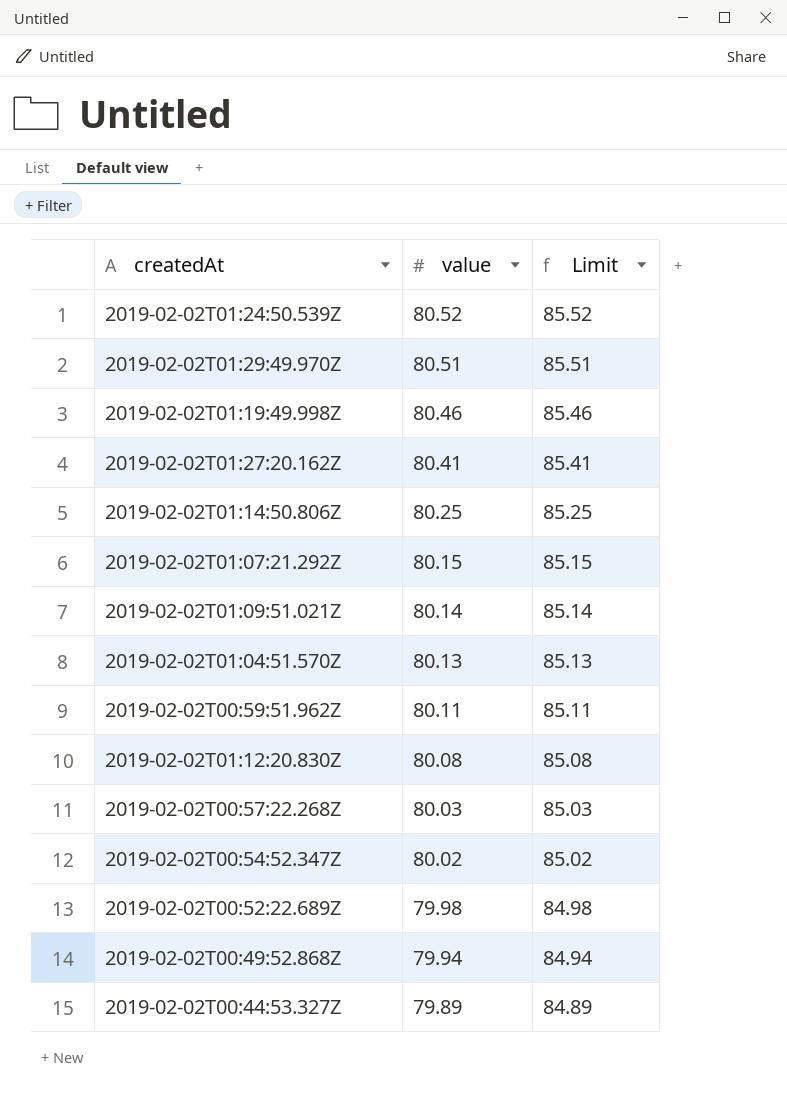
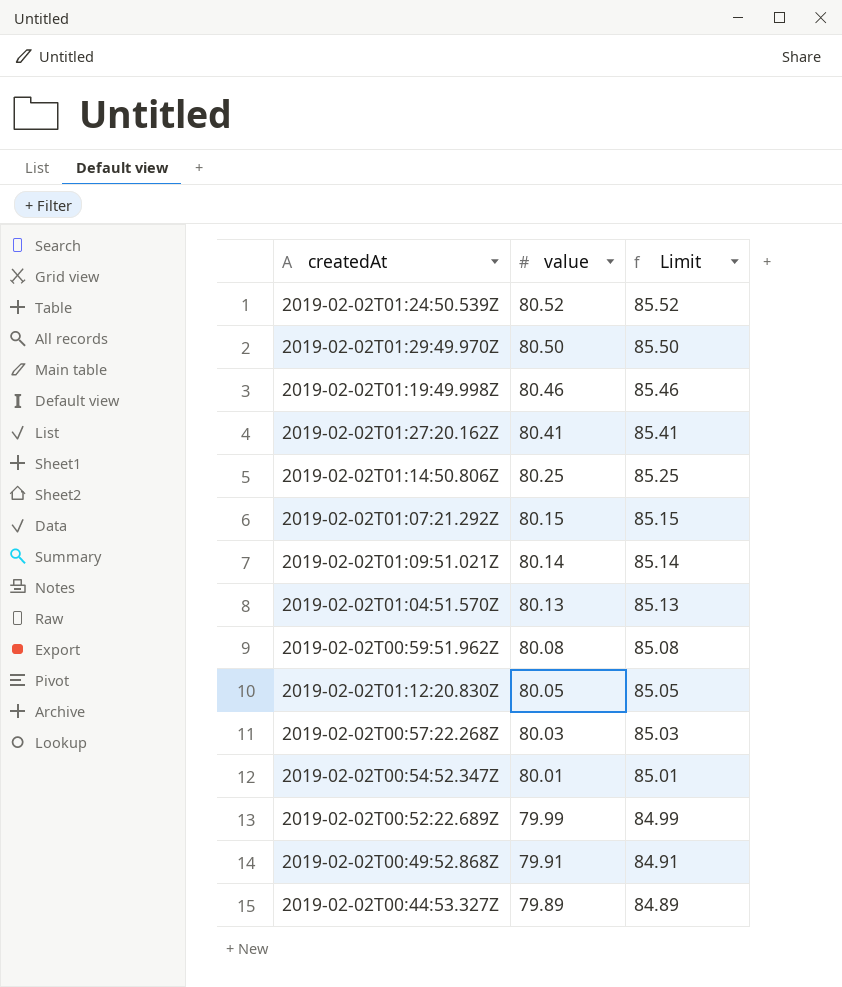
2019-02-02T01:29:49.970Z | value: 80.51 -> 80.50
2019-02-02T01:29:49.970Z | Limit: 85.51 -> 85.50
2019-02-02T00:59:51.962Z | value: 80.11 -> 80.08
2019-02-02T00:59:51.962Z | Limit: 85.11 -> 85.08
2019-02-02T01:12:20.830Z | value: 80.08 -> 80.05
2019-02-02T01:12:20.830Z | Limit: 85.08 -> 85.05
2019-02-02T00:54:52.347Z | value: 80.02 -> 80.01
2019-02-02T00:54:52.347Z | Limit: 85.02 -> 85.01
2019-02-02T00:52:22.689Z | value: 79.98 -> 79.99
2019-02-02T00:52:22.689Z | Limit: 84.98 -> 84.99
2019-02-02T00:49:52.868Z | value: 79.94 -> 79.91
2019-02-02T00:49:52.868Z | Limit: 84.94 -> 84.91

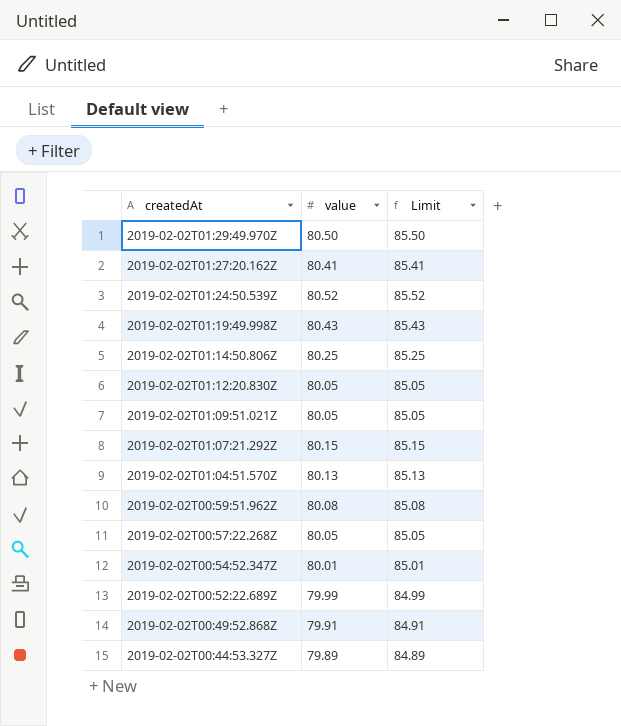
row order: value descending -> createdAt descending
2019-02-02T01:19:49.998Z | value: 80.46 -> 80.43
2019-02-02T01:19:49.998Z | Limit: 85.46 -> 85.43
2019-02-02T01:09:51.021Z | value: 80.14 -> 80.05
2019-02-02T01:09:51.021Z | Limit: 85.14 -> 85.05
2019-02-02T00:57:22.268Z | value: 80.03 -> 80.05
2019-02-02T00:57:22.268Z | Limit: 85.03 -> 85.05

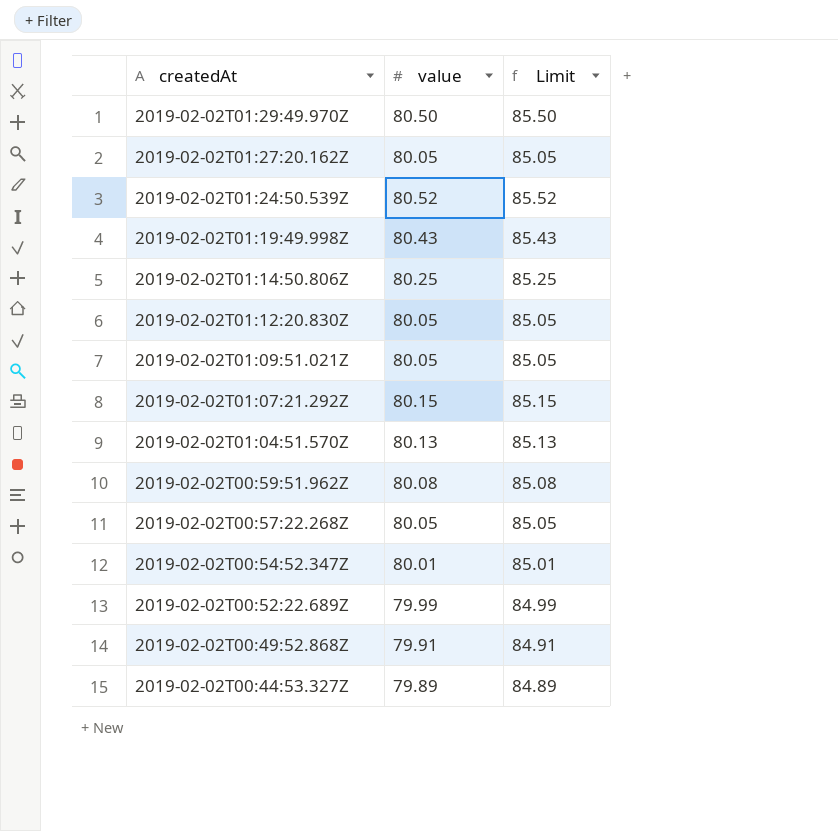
2019-02-02T01:27:20.162Z | value: 80.41 -> 80.05
2019-02-02T01:27:20.162Z | Limit: 85.41 -> 85.05

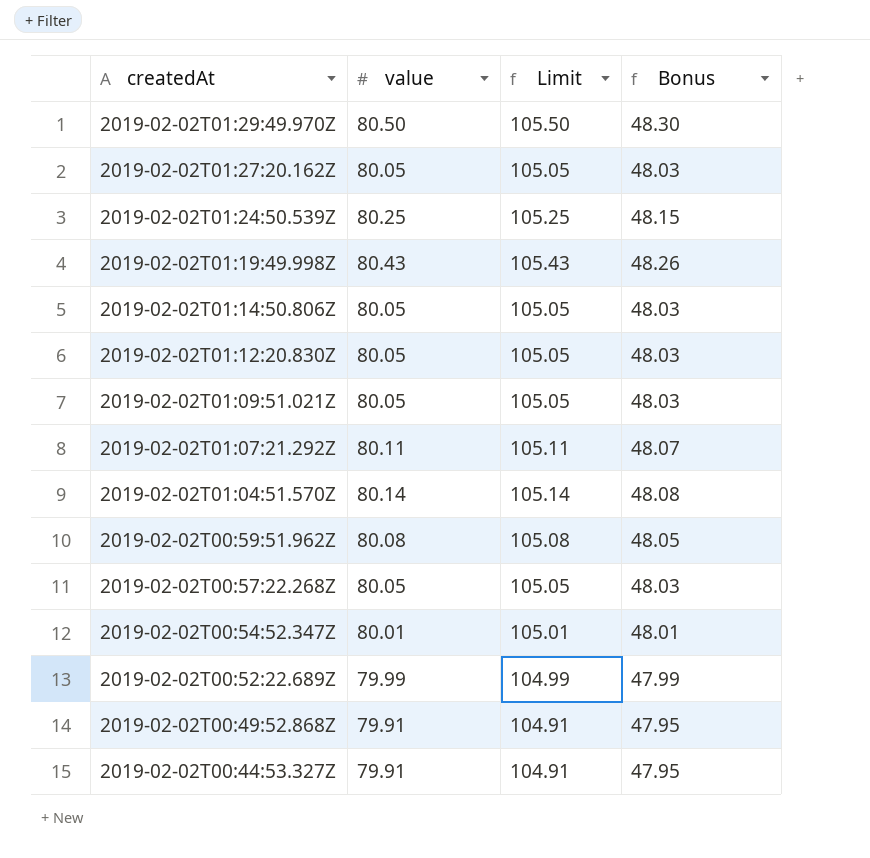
column Limit | formula: [value] + 5 -> [value] + 25
column Bonus | formula: none -> [value] * 0.6
2019-02-02T01:24:50.539Z | value: 80.52 -> 80.25
2019-02-02T01:14:50.806Z | value: 80.25 -> 80.05
2019-02-02T01:07:21.292Z | value: 80.15 -> 80.11
2019-02-02T01:04:51.570Z | value: 80.13 -> 80.14
2019-02-02T00:44:53.327Z | value: 79.89 -> 79.91

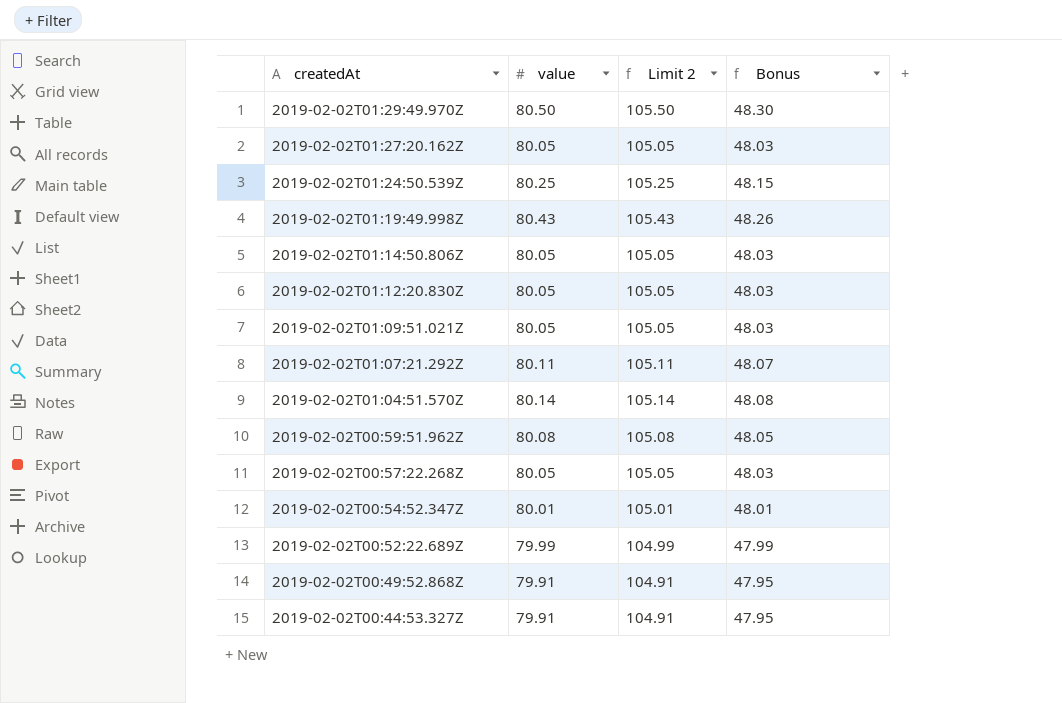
column name: Limit -> Limit 2

